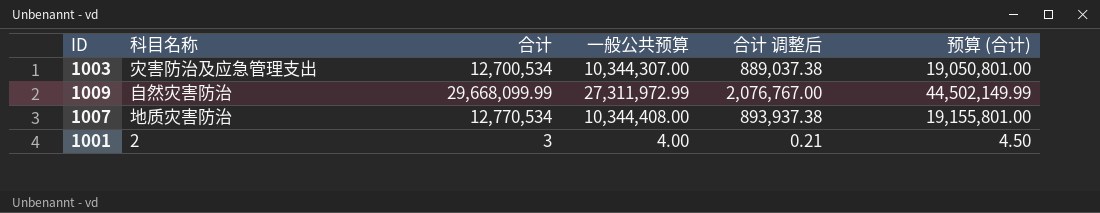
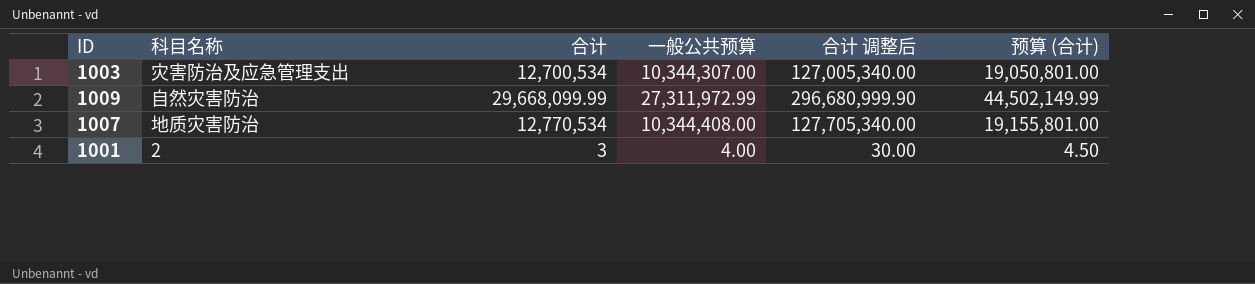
column 合计 调整后 | formula: [合计] * 0.07 -> [合计] * 10

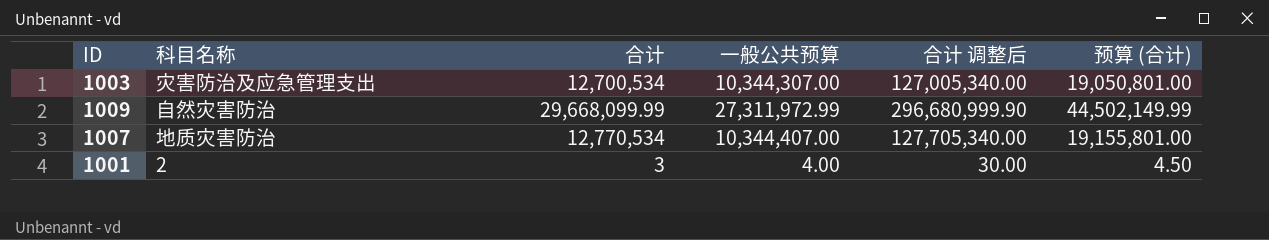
1007 | 一般公共预算: 10,344,408.00 -> 10,344,407.00

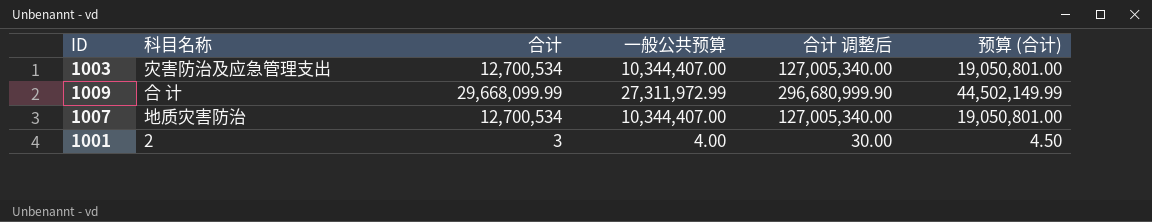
1003 | 一般公共预算: 10,344,307.00 -> 10,344,407.00
1009 | 科目名称: 自然灾害防治 -> 合 计
1007 | 合计: 12,770,534 -> 12,700,534
1007 | 合计 调整后: 127,705,340.00 -> 127,005,340.00
1007 | 预算 (合计): 19,155,801.00 -> 19,050,801.00

